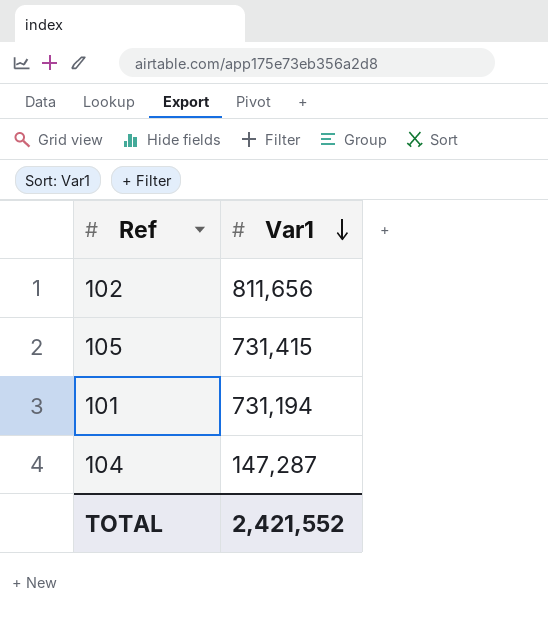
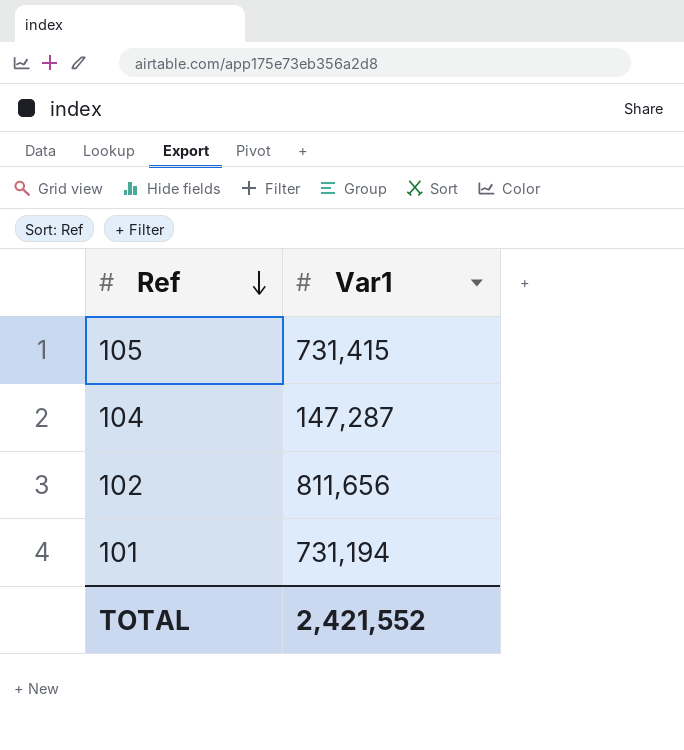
row order: Var1 descending -> Ref descending

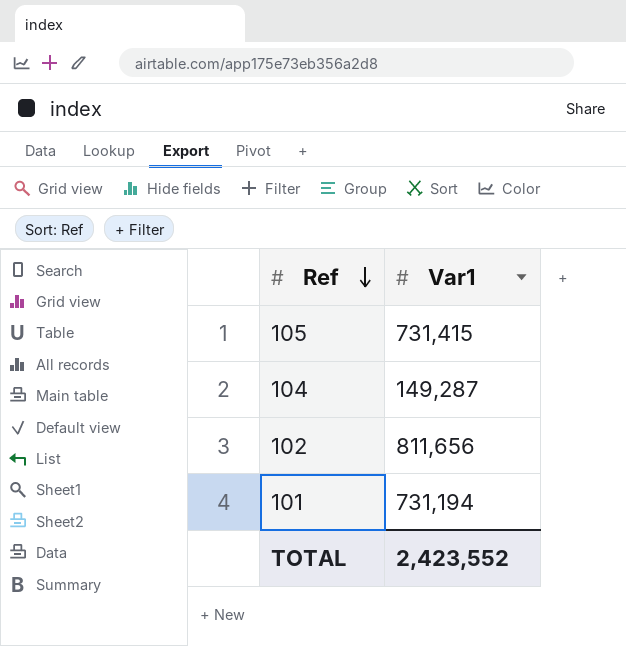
104 | Var1: 147,287 -> 149,287
TOTAL | Var1: 2,421,552 -> 2,423,552

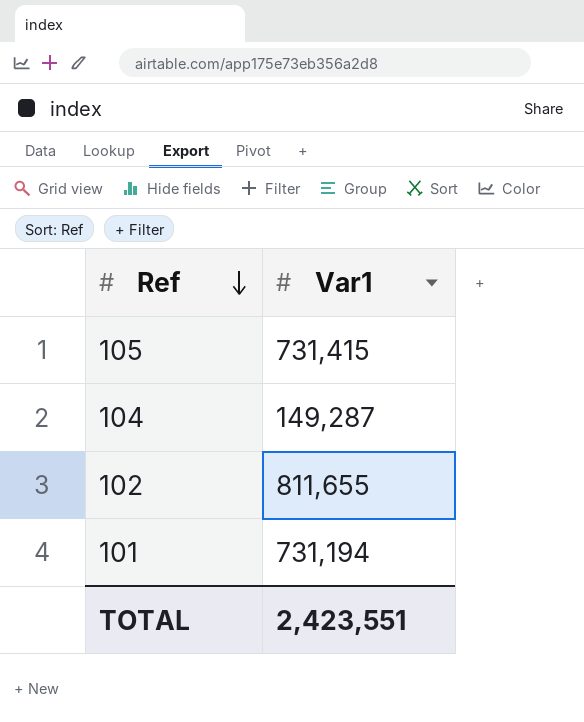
102 | Var1: 811,656 -> 811,655
TOTAL | Var1: 2,423,552 -> 2,423,551

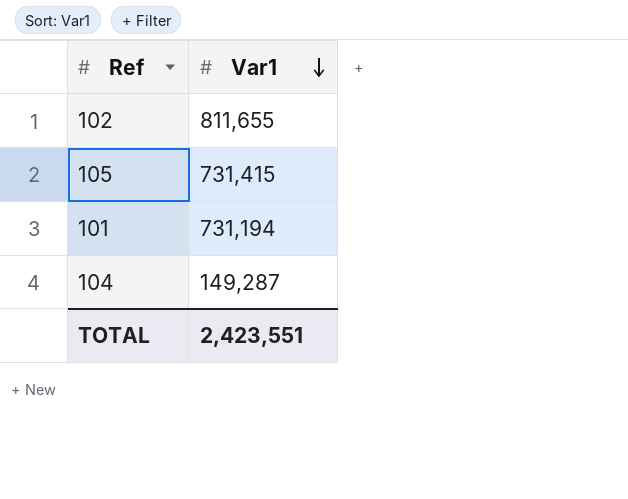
row order: Ref descending -> Var1 descending

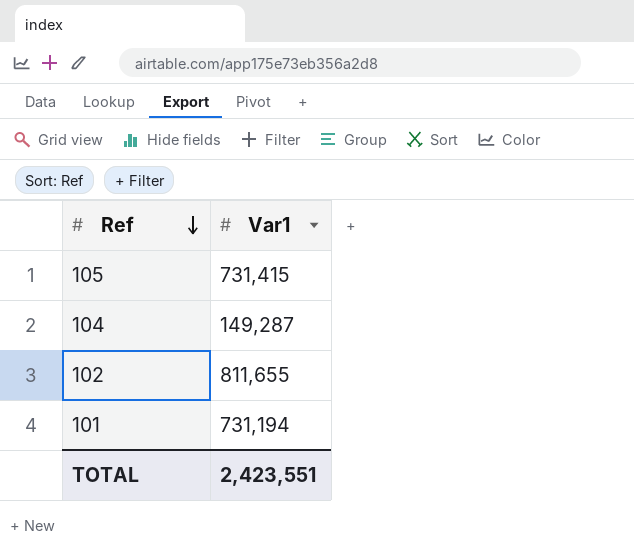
row order: Var1 descending -> Ref descending

